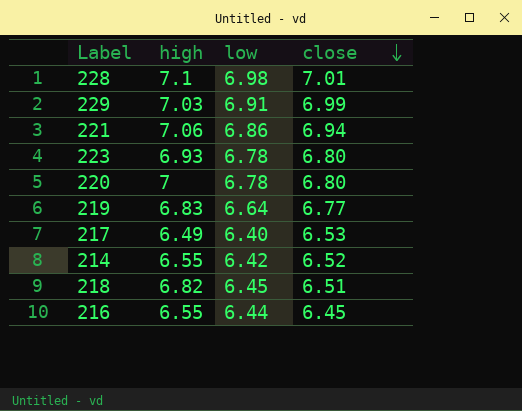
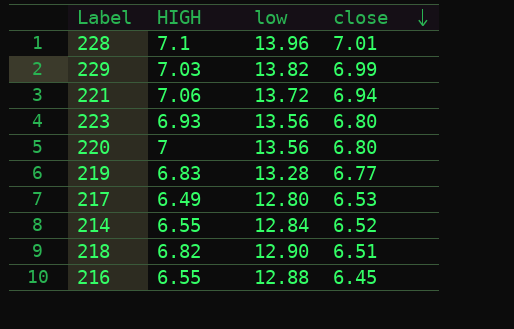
column name: high -> HIGH
228 | low: 6.98 -> 13.96
229 | low: 6.91 -> 13.82
221 | low: 6.86 -> 13.72
223 | low: 6.78 -> 13.56
220 | low: 6.78 -> 13.56
219 | low: 6.64 -> 13.28
217 | low: 6.40 -> 12.80
214 | low: 6.42 -> 12.84
218 | low: 6.45 -> 12.90
216 | low: 6.44 -> 12.88

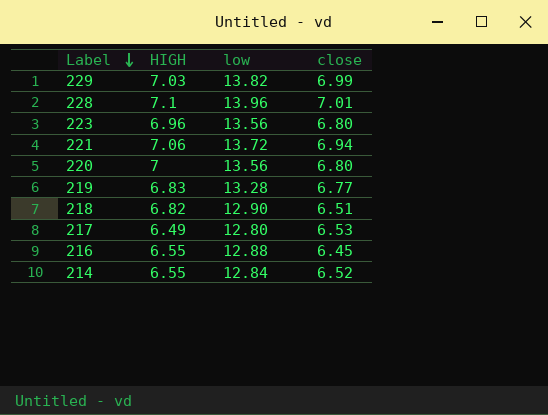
row order: close descending -> Label descending
223 | HIGH: 6.93 -> 6.96

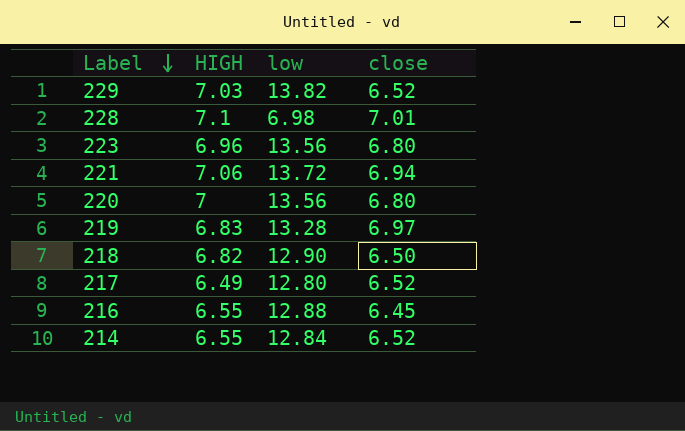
229 | close: 6.99 -> 6.52
228 | low: 13.96 -> 6.98
219 | close: 6.77 -> 6.97
218 | close: 6.51 -> 6.50
217 | close: 6.53 -> 6.52

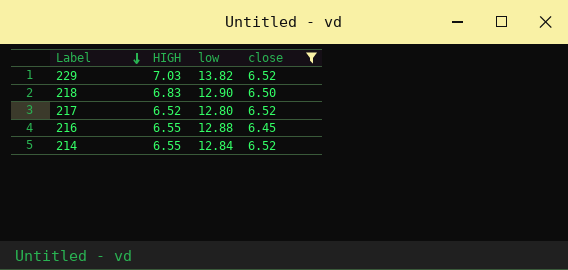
filter: none -> close <= 6.52
218 | HIGH: 6.82 -> 6.83
217 | HIGH: 6.49 -> 6.52

